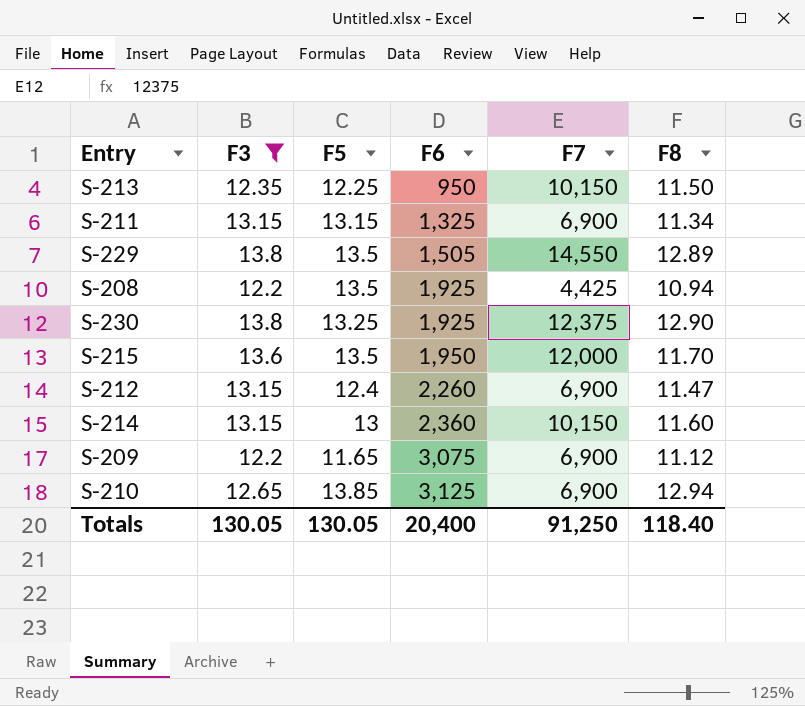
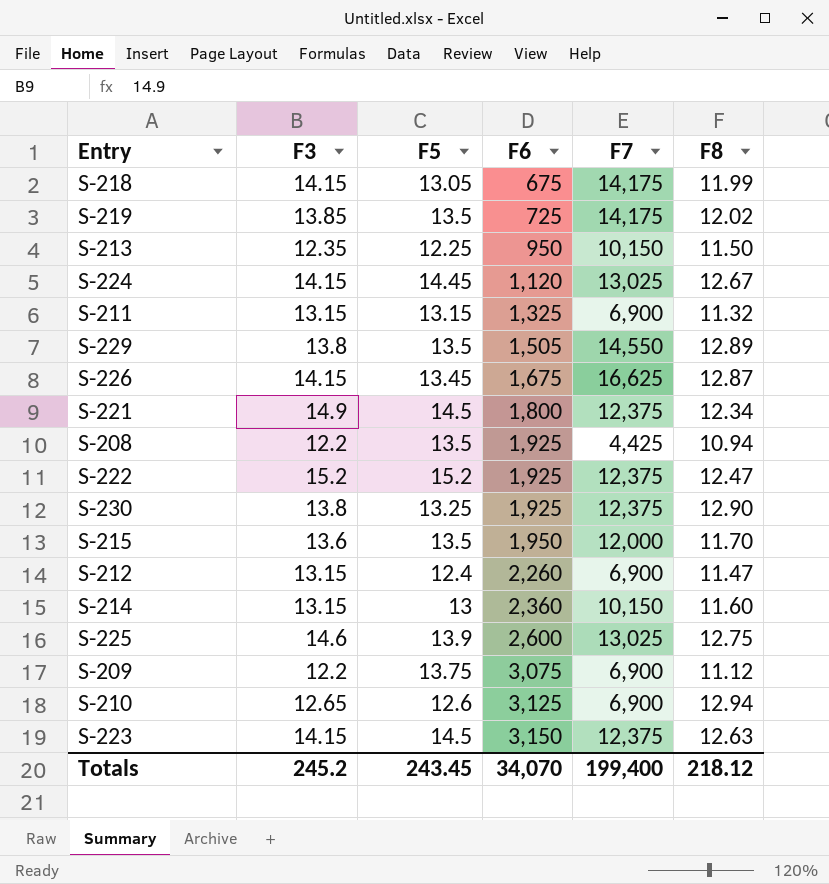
filter: F3 <= 13.8 -> none
S-211 | F8: 11.34 -> 11.32
S-209 | F5: 11.65 -> 13.75
S-210 | F5: 13.85 -> 12.6
Totals | F3: 130.05 -> 245.2
Totals | F5: 130.05 -> 243.45
Totals | F6: 20,400 -> 34,070
Totals | F7: 91,250 -> 199,400
Totals | F8: 118.40 -> 218.12

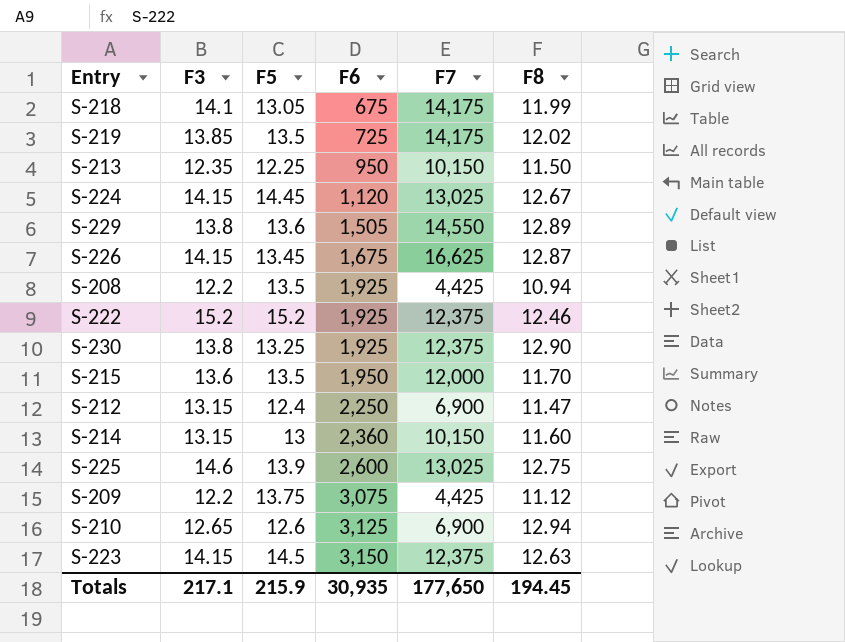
row S-211: 13.15 | 13.15 | 1,325 | 6,900 | 11.32 -> none
row S-221: 14.9 | 14.5 | 1,800 | 12,375 | 12.34 -> none
S-218 | F3: 14.15 -> 14.1
S-229 | F5: 13.5 -> 13.6
S-222 | F8: 12.47 -> 12.46
S-212 | F6: 2,260 -> 2,250
S-209 | F7: 6,900 -> 4,425
Totals | F3: 245.2 -> 217.1
Totals | F5: 243.45 -> 215.9
Totals | F6: 34,070 -> 30,935
Totals | F7: 199,400 -> 177,650
Totals | F8: 218.12 -> 194.45

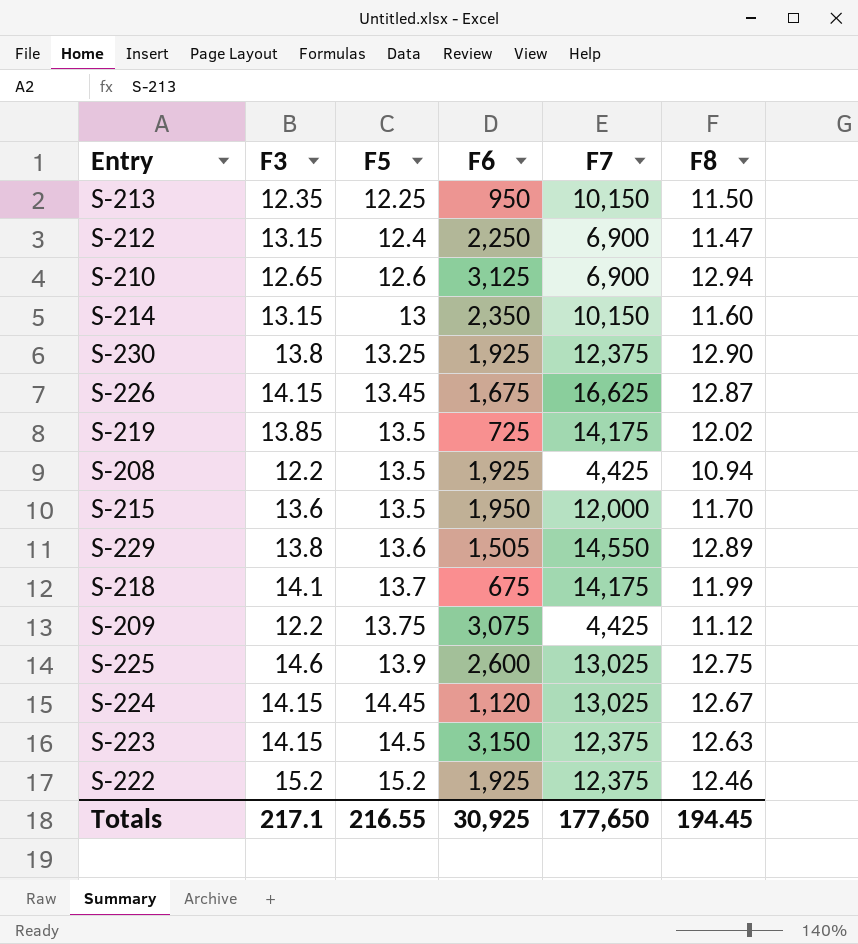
row order: F6 ascending -> F5 ascending
S-214 | F6: 2,360 -> 2,350
S-218 | F5: 13.05 -> 13.7
Totals | F5: 215.9 -> 216.55
Totals | F6: 30,935 -> 30,925

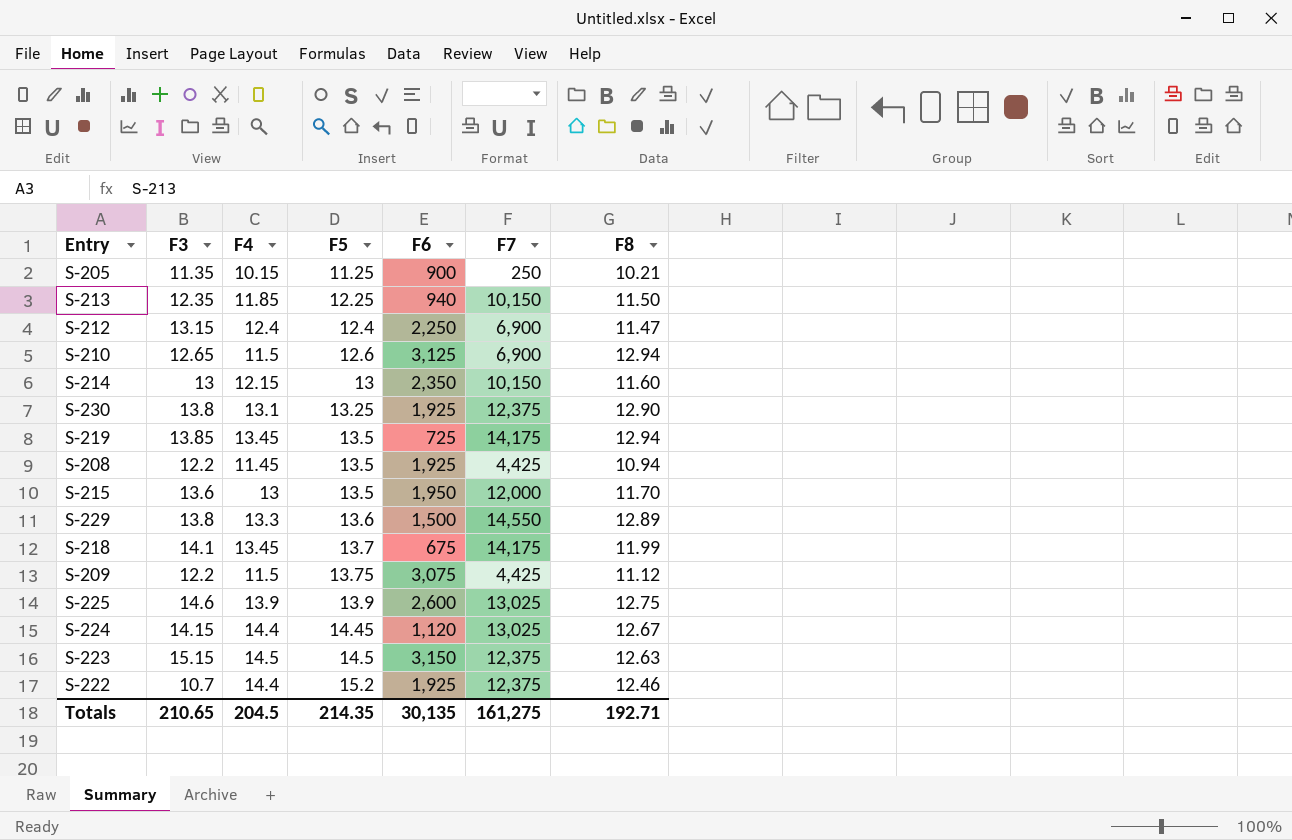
column F4 | position: none -> 3
row S-226: 14.15 | 13.45 | 1,675 | 16,625 | 12.87 -> none
row S-205: none -> 11.35 | 10.15 | 11.25 | 900 | 250 | 10.21
S-213 | F6: 950 -> 940
S-214 | F3: 13.15 -> 13
S-219 | F8: 12.02 -> 12.94
S-229 | F6: 1,505 -> 1,500
S-223 | F3: 14.15 -> 15.15
S-222 | F3: 15.2 -> 10.7
Totals | F3: 217.1 -> 210.65
Totals | F5: 216.55 -> 214.35
Totals | F6: 30,925 -> 30,135
Totals | F7: 177,650 -> 161,275
Totals | F8: 194.45 -> 192.71

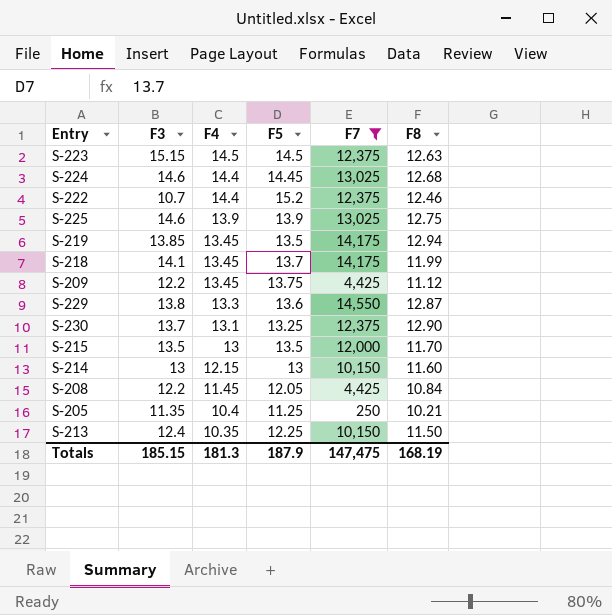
filter: none -> F7 != 6,900
row order: F5 ascending -> F4 descending
column F6 | position: 5 -> none
S-224 | F3: 14.15 -> 14.6
S-224 | F8: 12.67 -> 12.68
S-209 | F4: 11.5 -> 13.45
S-229 | F8: 12.89 -> 12.87
S-230 | F3: 13.8 -> 13.7
S-215 | F3: 13.6 -> 13.5
S-208 | F5: 13.5 -> 12.05
S-208 | F8: 10.94 -> 10.84
S-205 | F4: 10.15 -> 10.4
S-213 | F3: 12.35 -> 12.4
S-213 | F4: 11.85 -> 10.35
Totals | F3: 210.65 -> 185.15
Totals | F4: 204.5 -> 181.3
Totals | F5: 214.35 -> 187.9
Totals | F7: 161,275 -> 147,475
Totals | F8: 192.71 -> 168.19

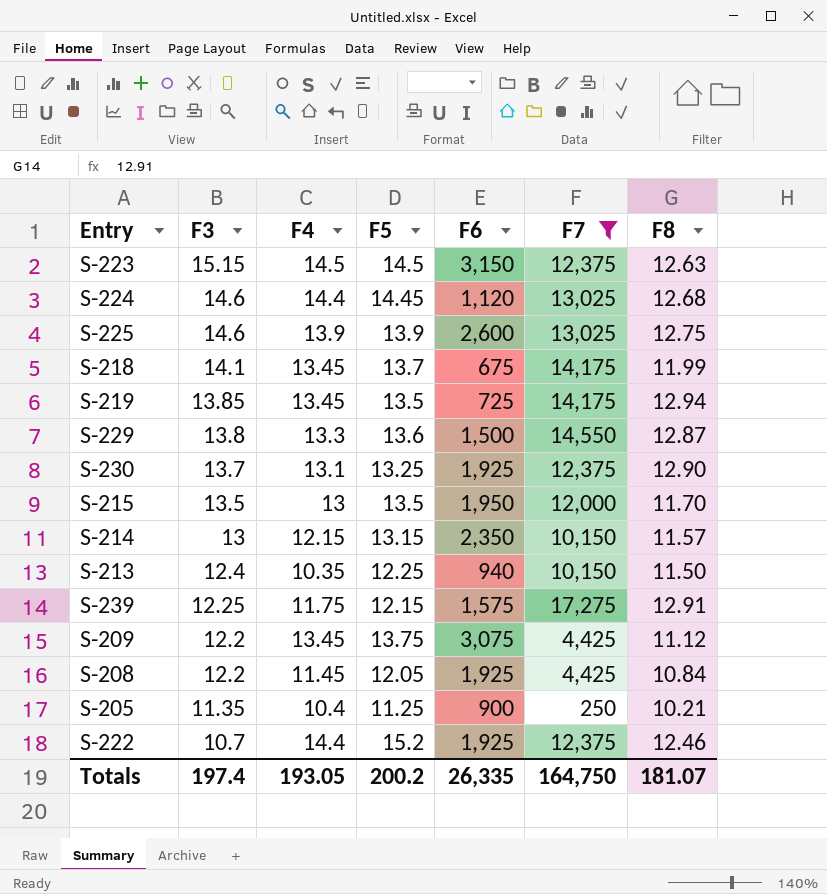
row order: F4 descending -> F3 descending
column F6 | position: none -> 5
S-214 | F5: 13 -> 13.15
S-214 | F8: 11.60 -> 11.57
row S-239: none -> 12.25 | 11.75 | 12.15 | 1,575 | 17,275 | 12.91
Totals | F3: 185.15 -> 197.4
Totals | F4: 181.3 -> 193.05
Totals | F5: 187.9 -> 200.2
Totals | F7: 147,475 -> 164,750
Totals | F8: 168.19 -> 181.07

